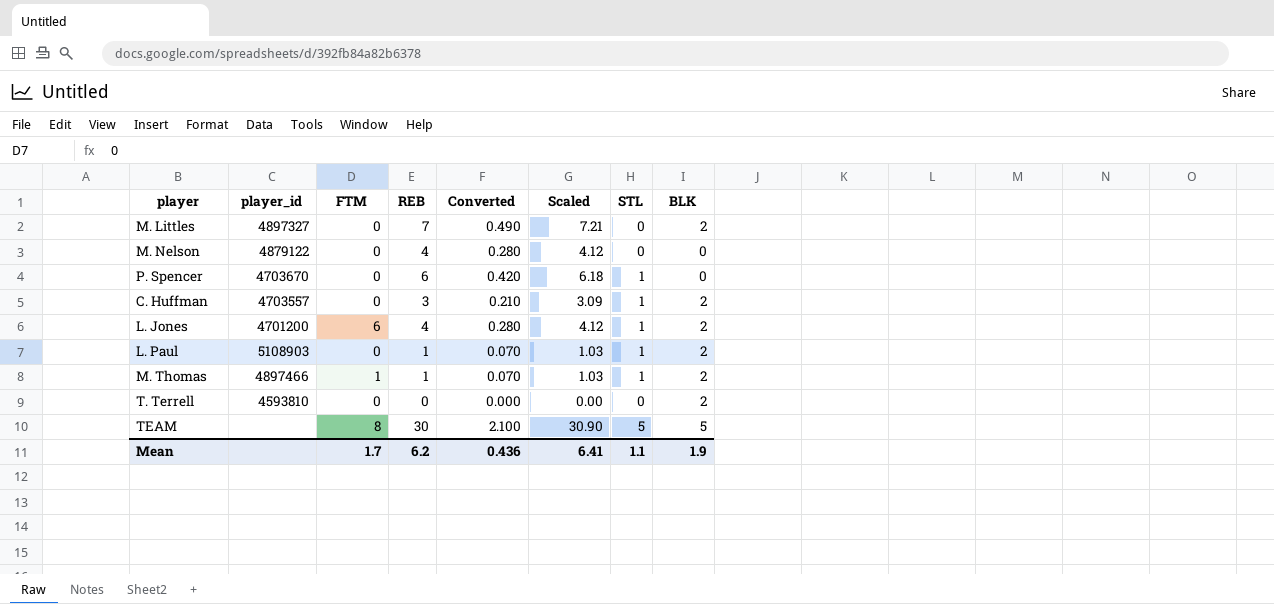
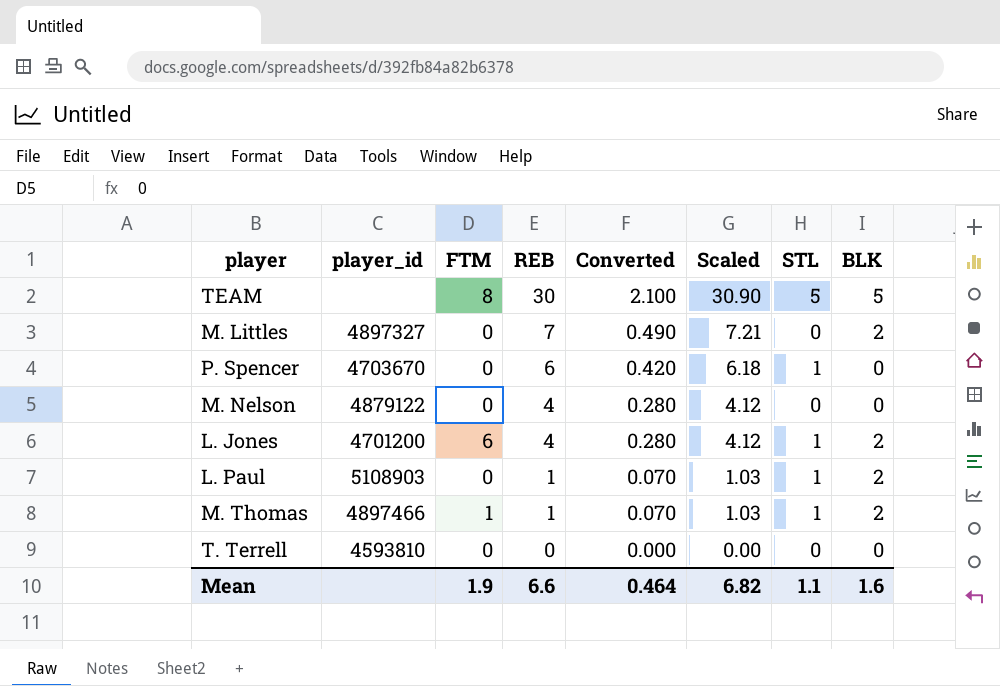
row order: none -> REB descending
row C. Huffman: 4703557 | 0 | 3 | 0.210 | 3.09 | 1 | 2 -> none
T. Terrell | BLK: 2 -> 0
Mean | FTM: 1.7 -> 1.9
Mean | REB: 6.2 -> 6.6
Mean | Converted: 0.436 -> 0.464
Mean | Scaled: 6.41 -> 6.82
Mean | BLK: 1.9 -> 1.6

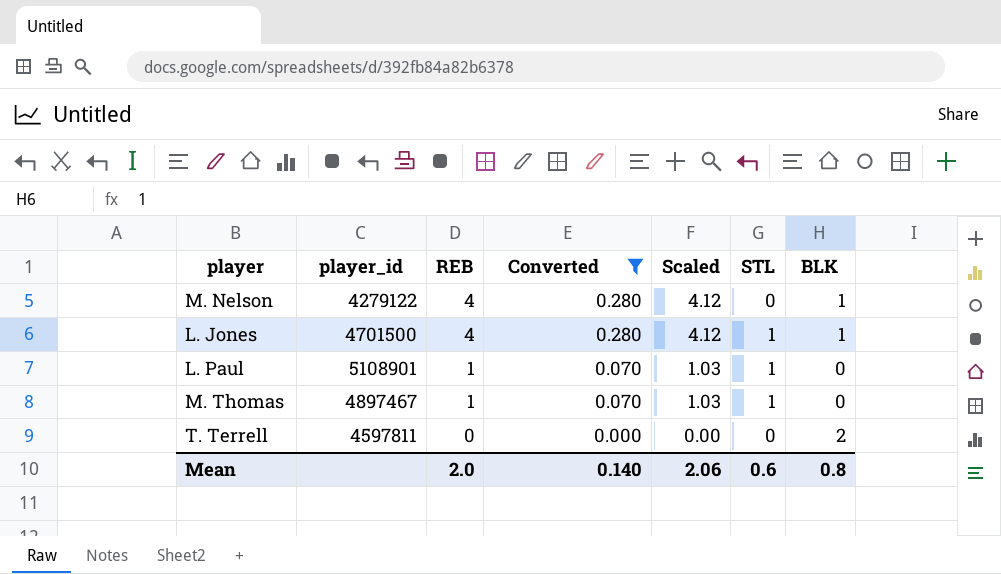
filter: none -> Converted <= 0.280
column FTM | position: 3 -> none
M. Nelson | player_id: 4879122 -> 4279122
M. Nelson | BLK: 0 -> 1
L. Jones | player_id: 4701200 -> 4701500
L. Jones | BLK: 2 -> 1
L. Paul | player_id: 5108903 -> 5108901
L. Paul | BLK: 2 -> 0
M. Thomas | player_id: 4897466 -> 4897467
M. Thomas | BLK: 2 -> 0
T. Terrell | player_id: 4593810 -> 4597811
T. Terrell | BLK: 0 -> 2
Mean | REB: 6.6 -> 2.0
Mean | Converted: 0.464 -> 0.140
Mean | Scaled: 6.82 -> 2.06
Mean | STL: 1.1 -> 0.6
Mean | BLK: 1.6 -> 0.8

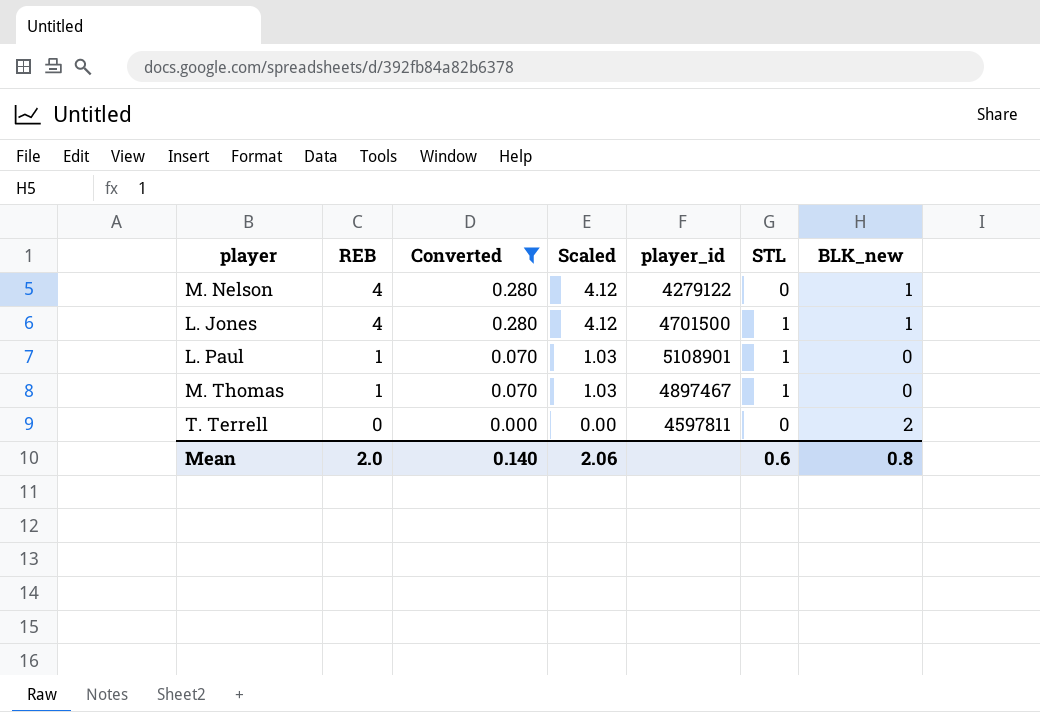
column player_id | position: 2 -> 5
column name: BLK -> BLK_new

